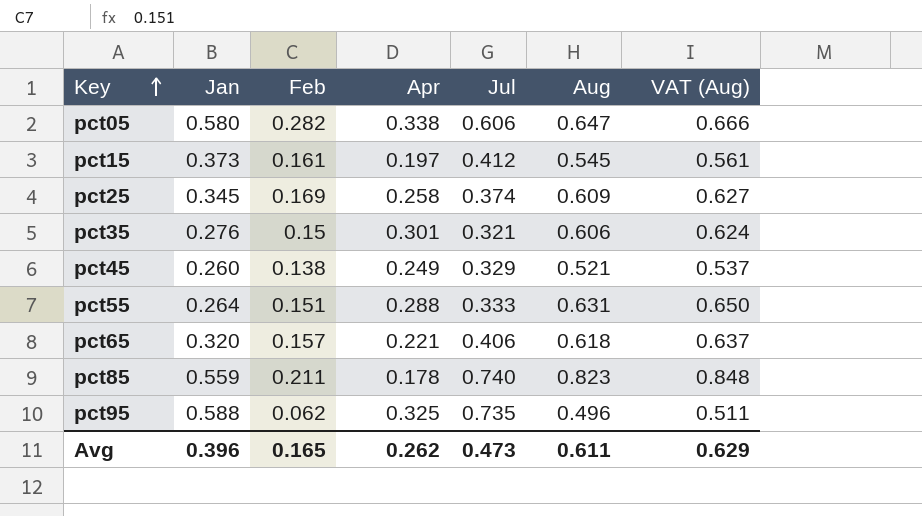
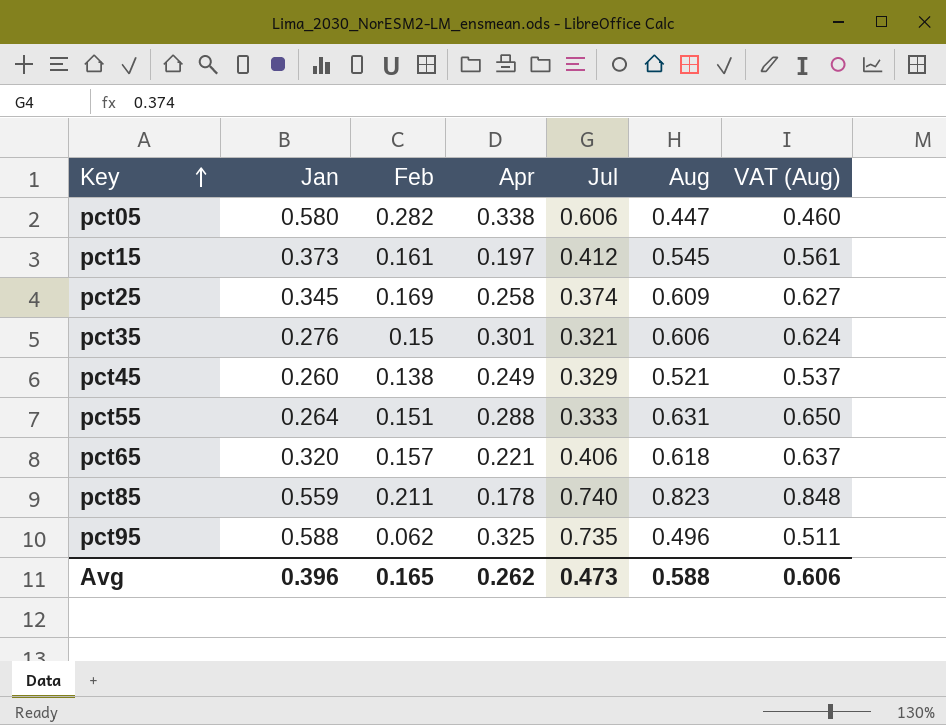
pct05 | Aug: 0.647 -> 0.447
pct05 | VAT (Aug): 0.666 -> 0.460
Avg | Aug: 0.611 -> 0.588
Avg | VAT (Aug): 0.629 -> 0.606

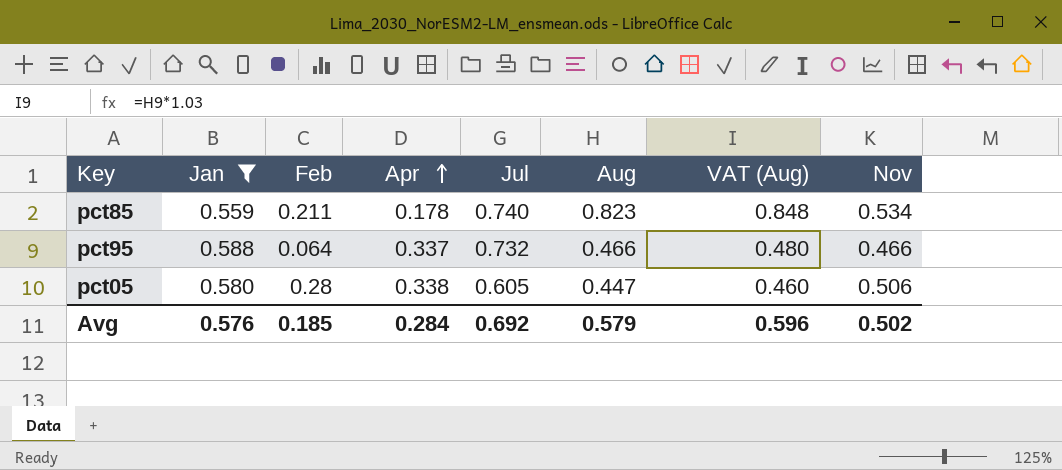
filter: none -> Jan >= 0.559
row order: Key ascending -> Apr ascending
column Nov | position: none -> 8
pct95 | Feb: 0.062 -> 0.064
pct95 | Apr: 0.325 -> 0.337
pct95 | Jul: 0.735 -> 0.732
pct95 | Aug: 0.496 -> 0.466
pct95 | VAT (Aug): 0.511 -> 0.480
pct05 | Feb: 0.282 -> 0.28
pct05 | Jul: 0.606 -> 0.605
Avg | Jan: 0.396 -> 0.576
Avg | Feb: 0.165 -> 0.185
Avg | Apr: 0.262 -> 0.284
Avg | Jul: 0.473 -> 0.692
Avg | Aug: 0.588 -> 0.579
Avg | VAT (Aug): 0.606 -> 0.596

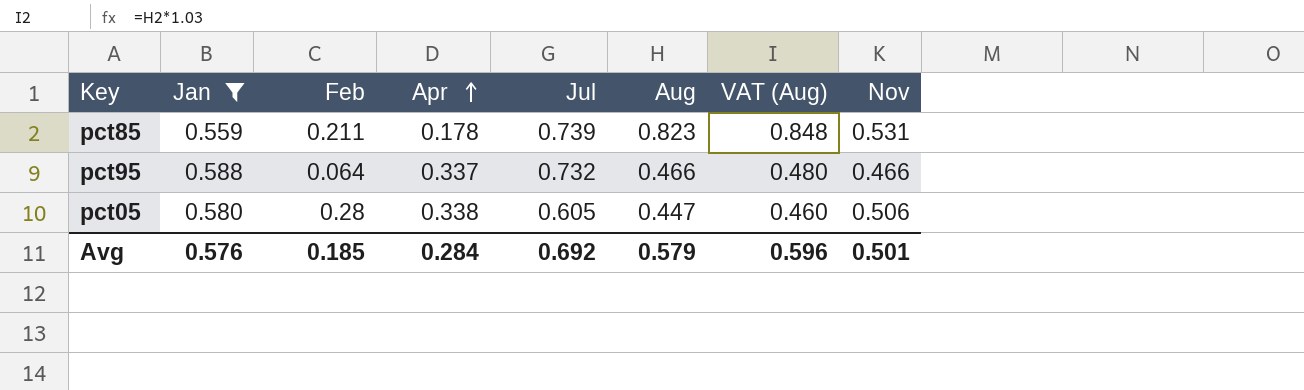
pct85 | Jul: 0.740 -> 0.739
pct85 | Nov: 0.534 -> 0.531
Avg | Nov: 0.502 -> 0.501

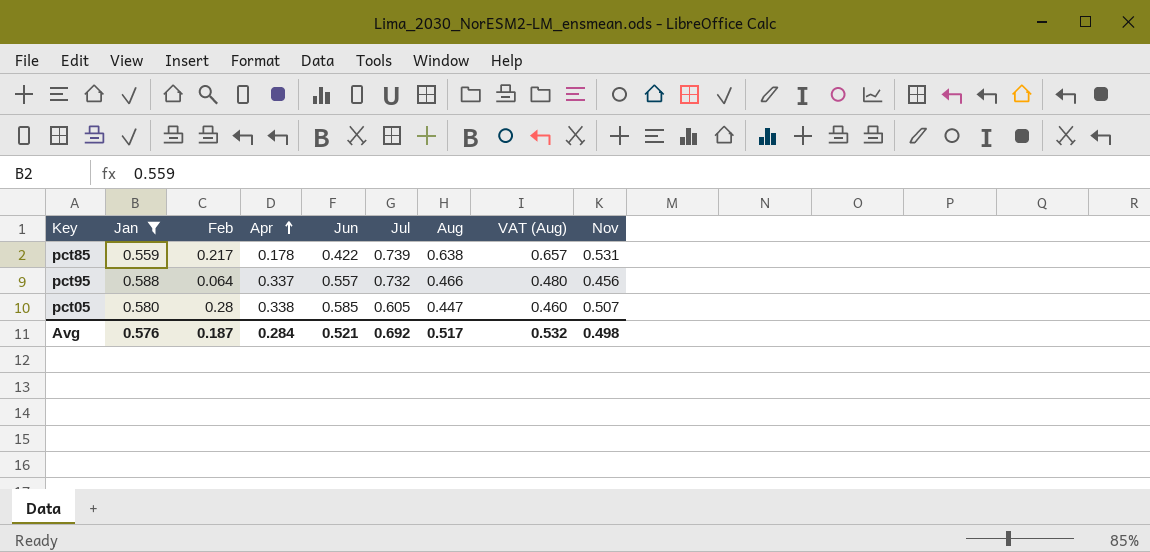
column Jun | position: none -> 5
pct85 | Feb: 0.211 -> 0.217
pct85 | Aug: 0.823 -> 0.638
pct85 | VAT (Aug): 0.848 -> 0.657
pct95 | Nov: 0.466 -> 0.456
pct05 | Nov: 0.506 -> 0.507
Avg | Feb: 0.185 -> 0.187
Avg | Aug: 0.579 -> 0.517
Avg | VAT (Aug): 0.596 -> 0.532
Avg | Nov: 0.501 -> 0.498

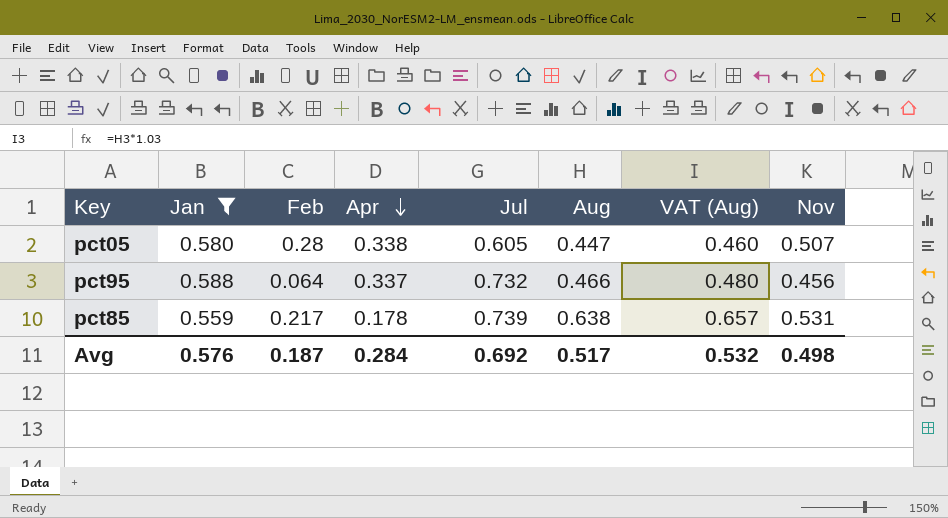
row order: Apr ascending -> Apr descending
column Jun | position: 5 -> none

